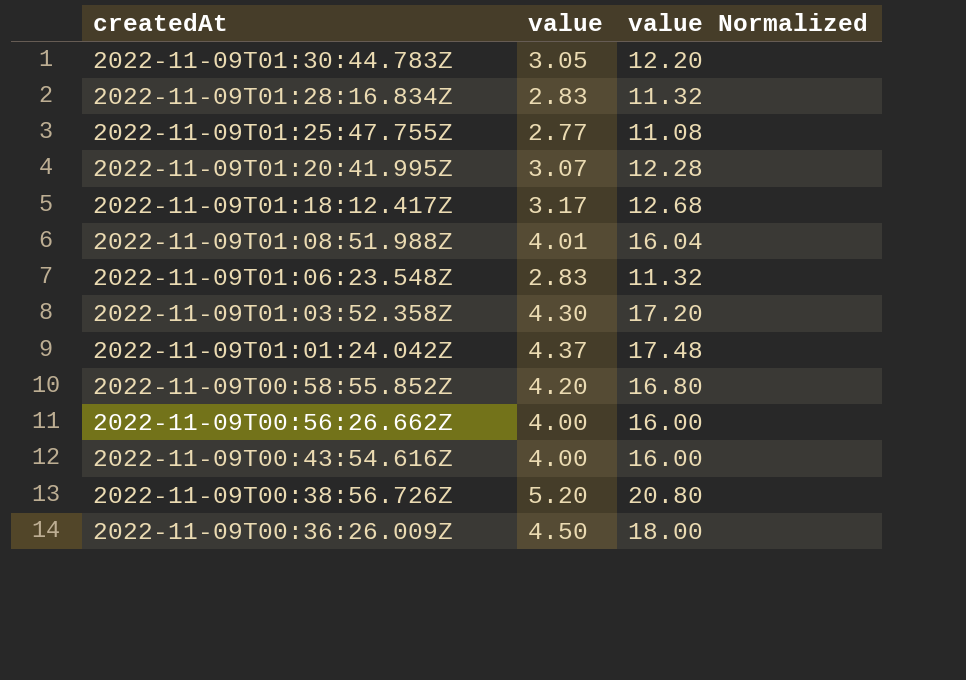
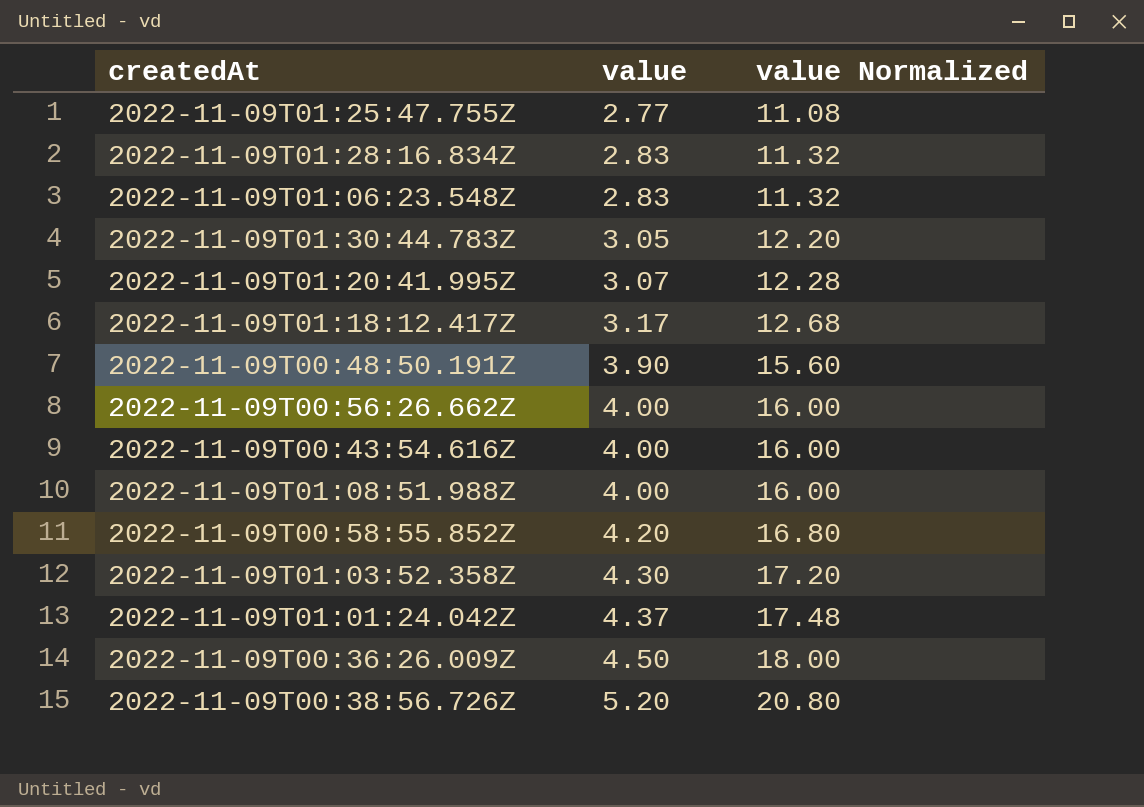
row order: createdAt descending -> value ascending
row 2022-11-09T00:48:50.191Z: none -> 3.90 | 15.60
2022-11-09T01:08:51.988Z | value: 4.01 -> 4.00
2022-11-09T01:08:51.988Z | value Normalized: 16.04 -> 16.00

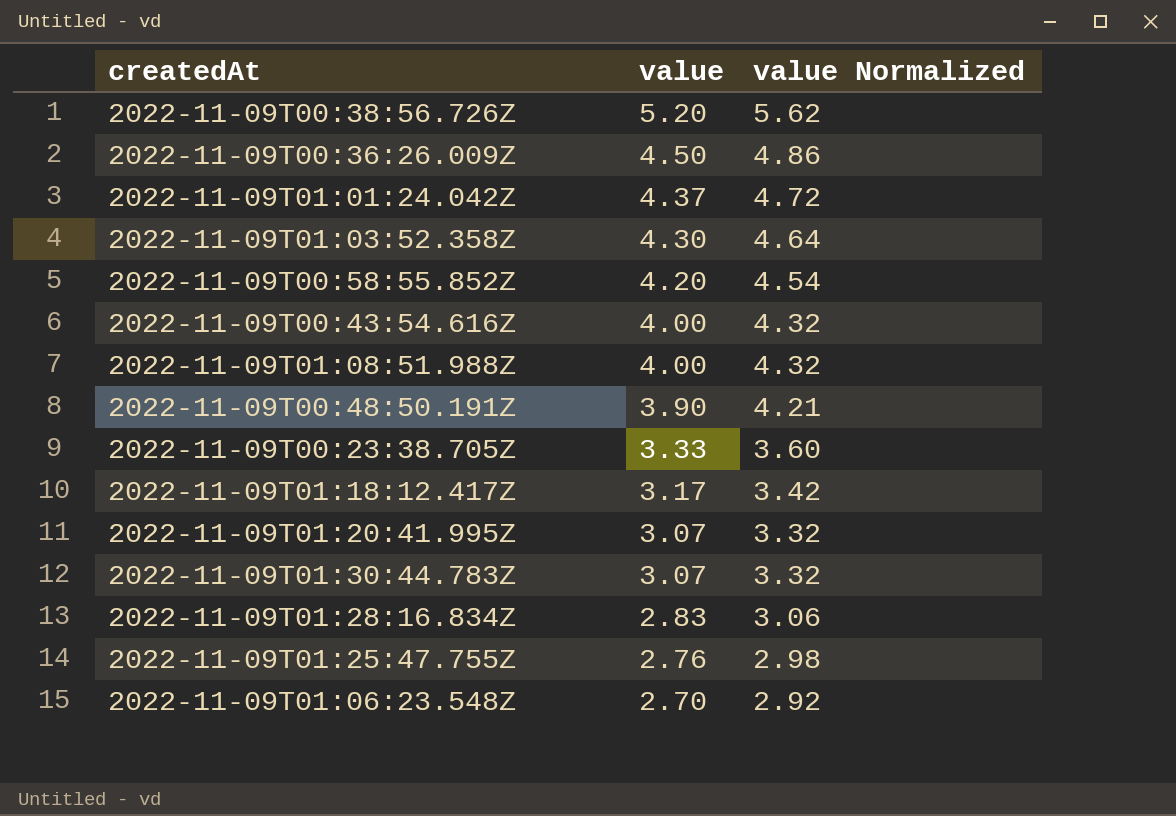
row order: value ascending -> value descending
column value Normalized | formula: [value] * 4 -> [value] * 1.08
row 2022-11-09T00:56:26.662Z: 4.00 | 16.00 -> none
row 2022-11-09T00:23:38.705Z: none -> 3.33 | 3.60
2022-11-09T01:30:44.783Z | value: 3.05 -> 3.07
2022-11-09T01:25:47.755Z | value: 2.77 -> 2.76
2022-11-09T01:06:23.548Z | value: 2.83 -> 2.70

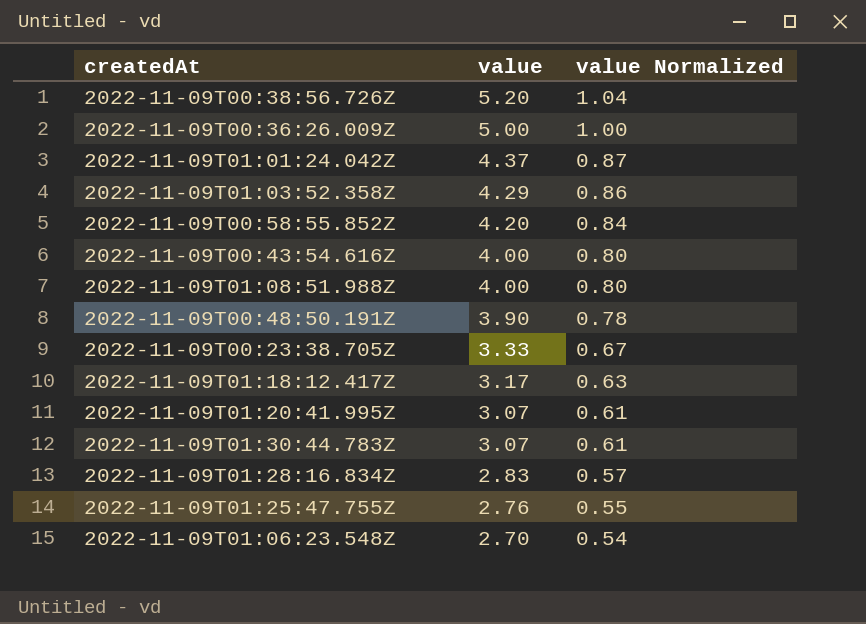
column value Normalized | formula: [value] * 1.08 -> [value] * 0.2
2022-11-09T00:36:26.009Z | value: 4.50 -> 5.00
2022-11-09T01:03:52.358Z | value: 4.30 -> 4.29

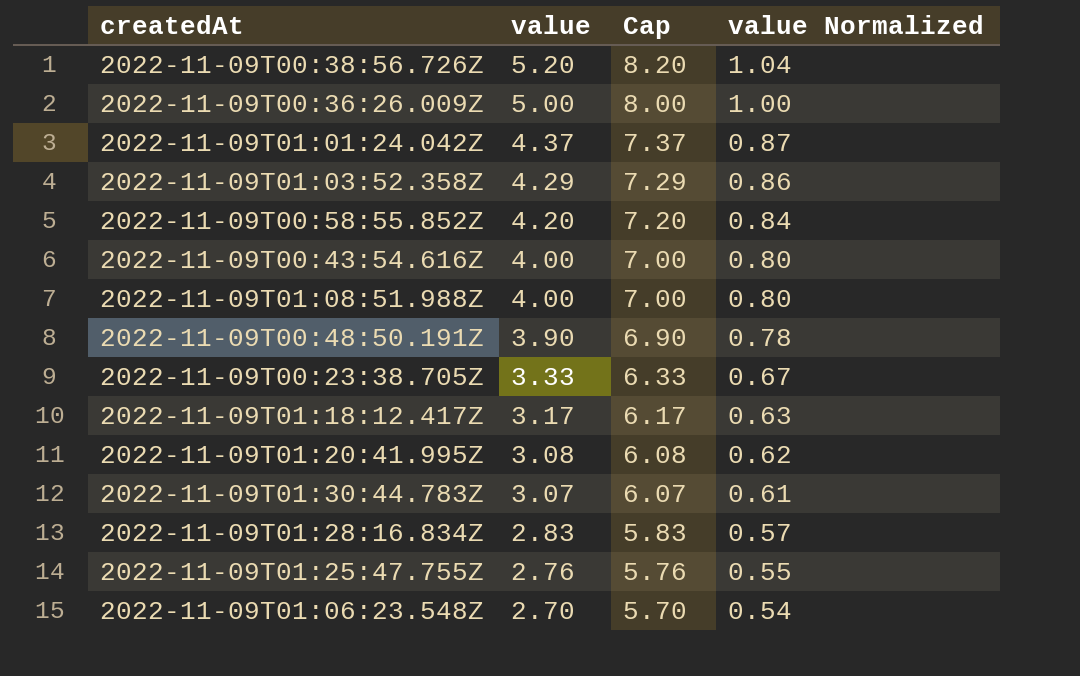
column Cap | formula: none -> [value] + 3
2022-11-09T01:20:41.995Z | value: 3.07 -> 3.08
2022-11-09T01:20:41.995Z | value Normalized: 0.61 -> 0.62

